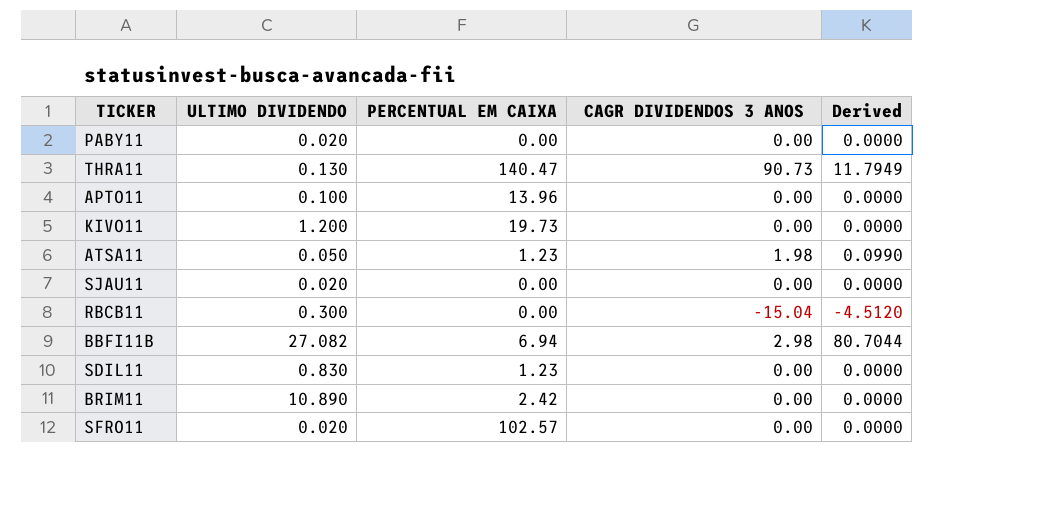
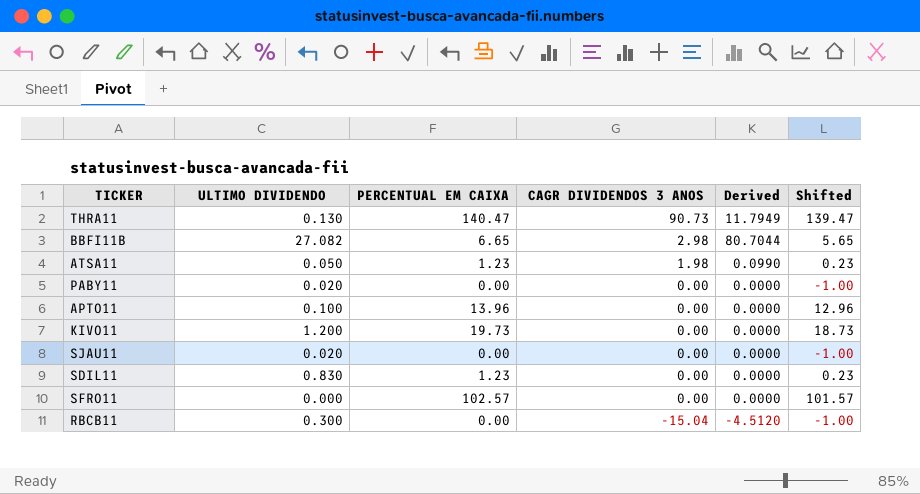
row order: none -> CAGR DIVIDENDOS 3 ANOS descending
column Shifted | formula: none -> [PERCENTUAL EM CAIXA] - 1
row BRIM11: 10.890 | 2.42 | 0.00 | 0.0000 -> none
BBFI11B | PERCENTUAL EM CAIXA: 6.94 -> 6.65
SFRO11 | ULTIMO DIVIDENDO: 0.020 -> 0.000

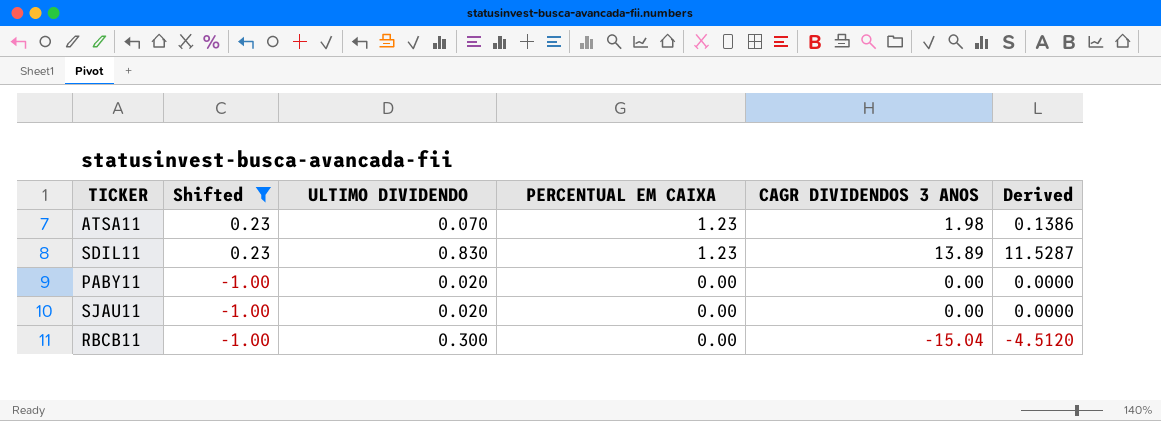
filter: none -> Shifted <= 0.23
row order: CAGR DIVIDENDOS 3 ANOS descending -> Shifted descending
column Shifted | position: 6 -> 2
ATSA11 | ULTIMO DIVIDENDO: 0.050 -> 0.070
ATSA11 | Derived: 0.0990 -> 0.1386
SDIL11 | CAGR DIVIDENDOS 3 ANOS: 0.00 -> 13.89
SDIL11 | Derived: 0.0000 -> 11.5287

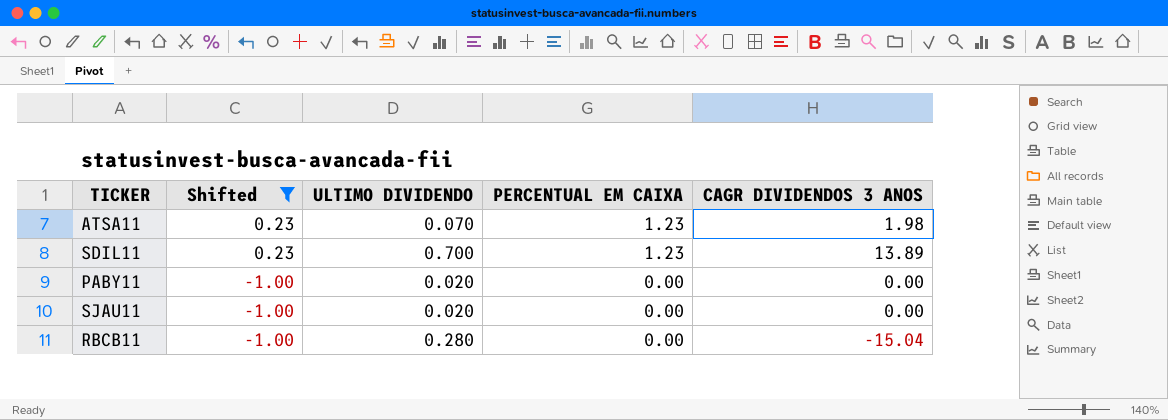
column Derived | formula: [ULTIMO DIVIDENDO] * [CAGR DIVIDENDOS 3 ANOS] -> none
SDIL11 | ULTIMO DIVIDENDO: 0.830 -> 0.700
RBCB11 | ULTIMO DIVIDENDO: 0.300 -> 0.280

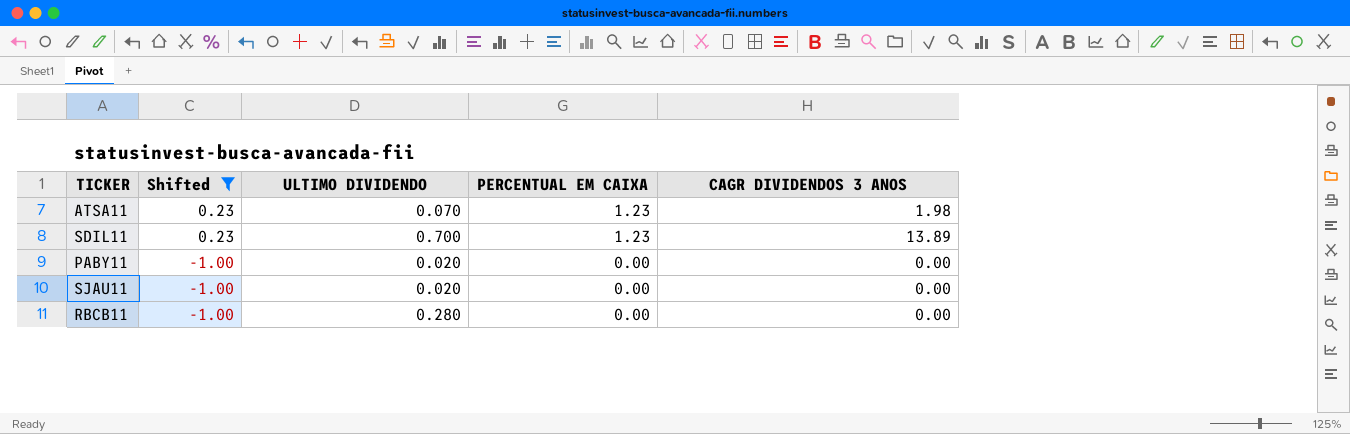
RBCB11 | CAGR DIVIDENDOS 3 ANOS: -15.04 -> 0.00

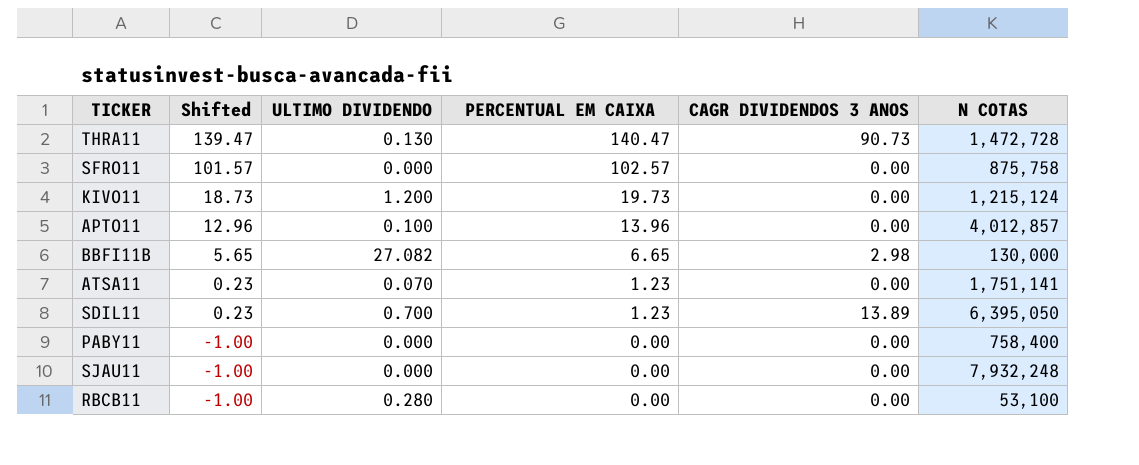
filter: Shifted <= 0.23 -> none
column N COTAS | position: none -> 6
ATSA11 | CAGR DIVIDENDOS 3 ANOS: 1.98 -> 0.00
PABY11 | ULTIMO DIVIDENDO: 0.020 -> 0.000
SJAU11 | ULTIMO DIVIDENDO: 0.020 -> 0.000

